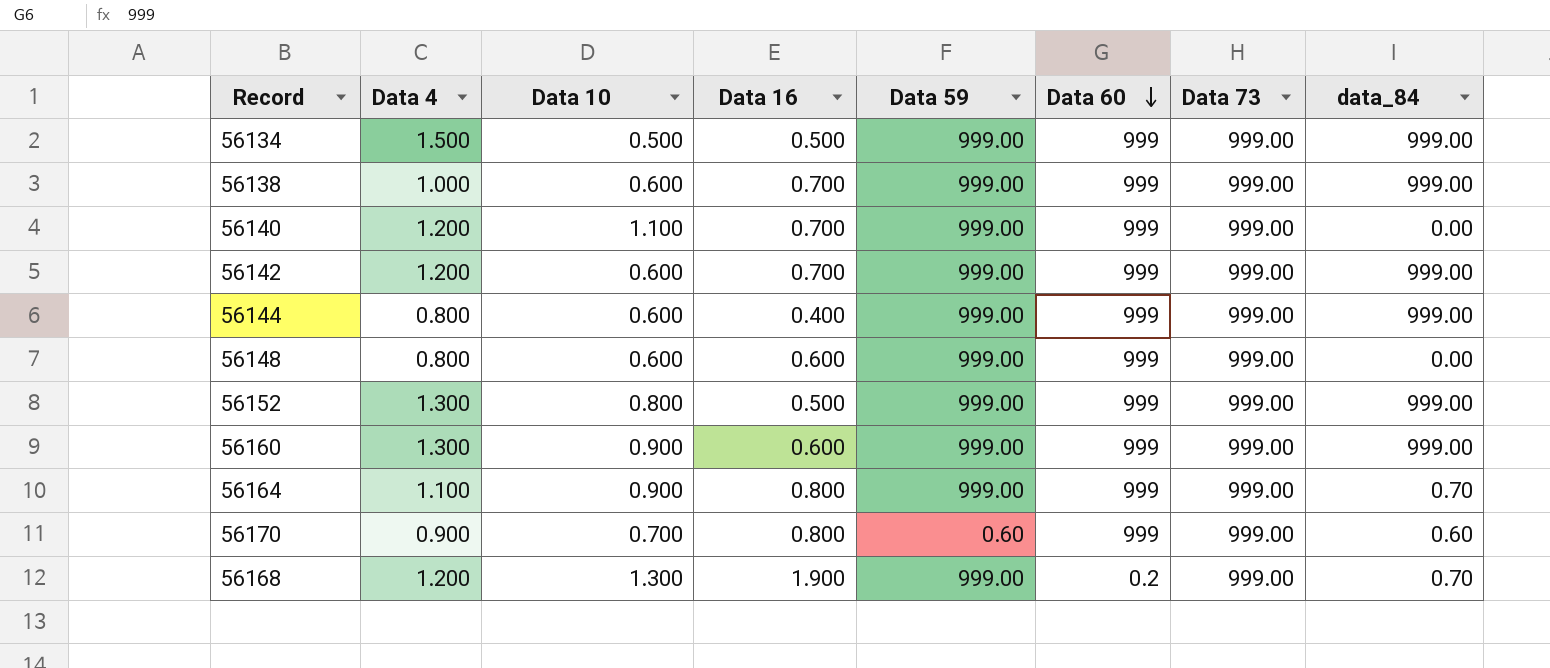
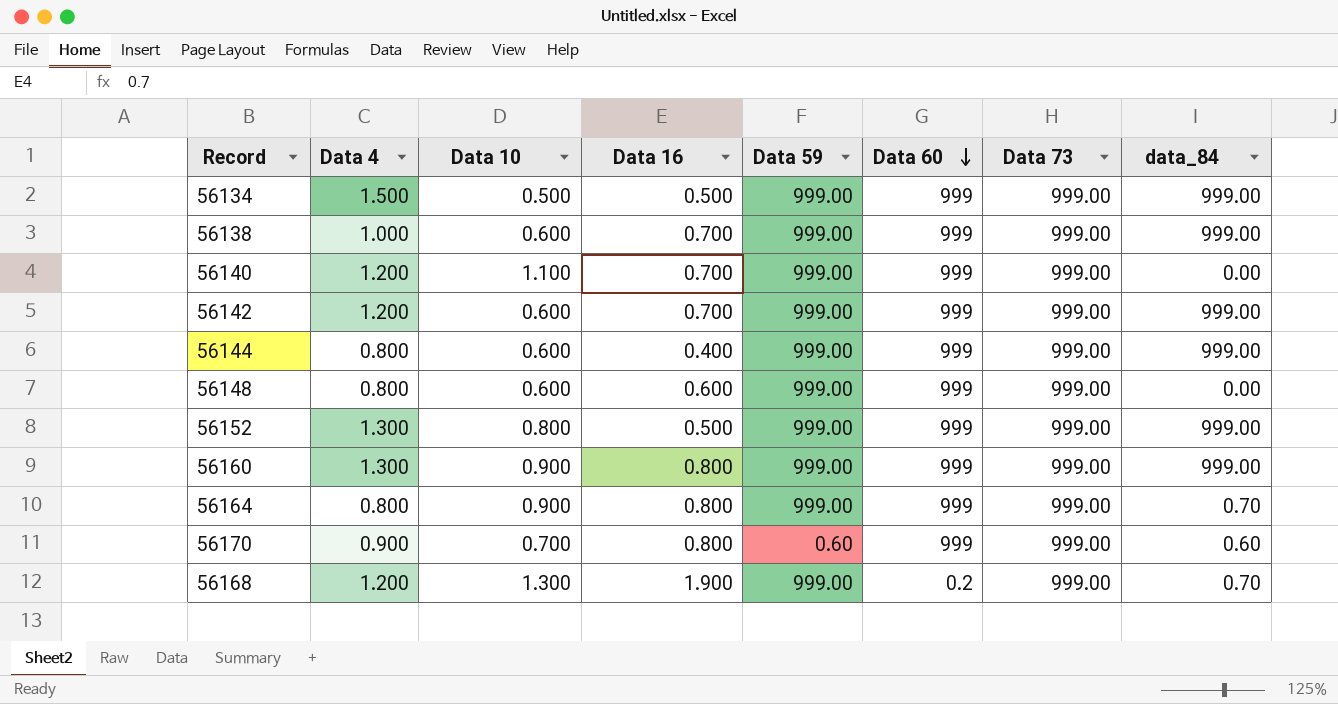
56160 | Data 16: 0.600 -> 0.800
56164 | Data 4: 1.100 -> 0.800

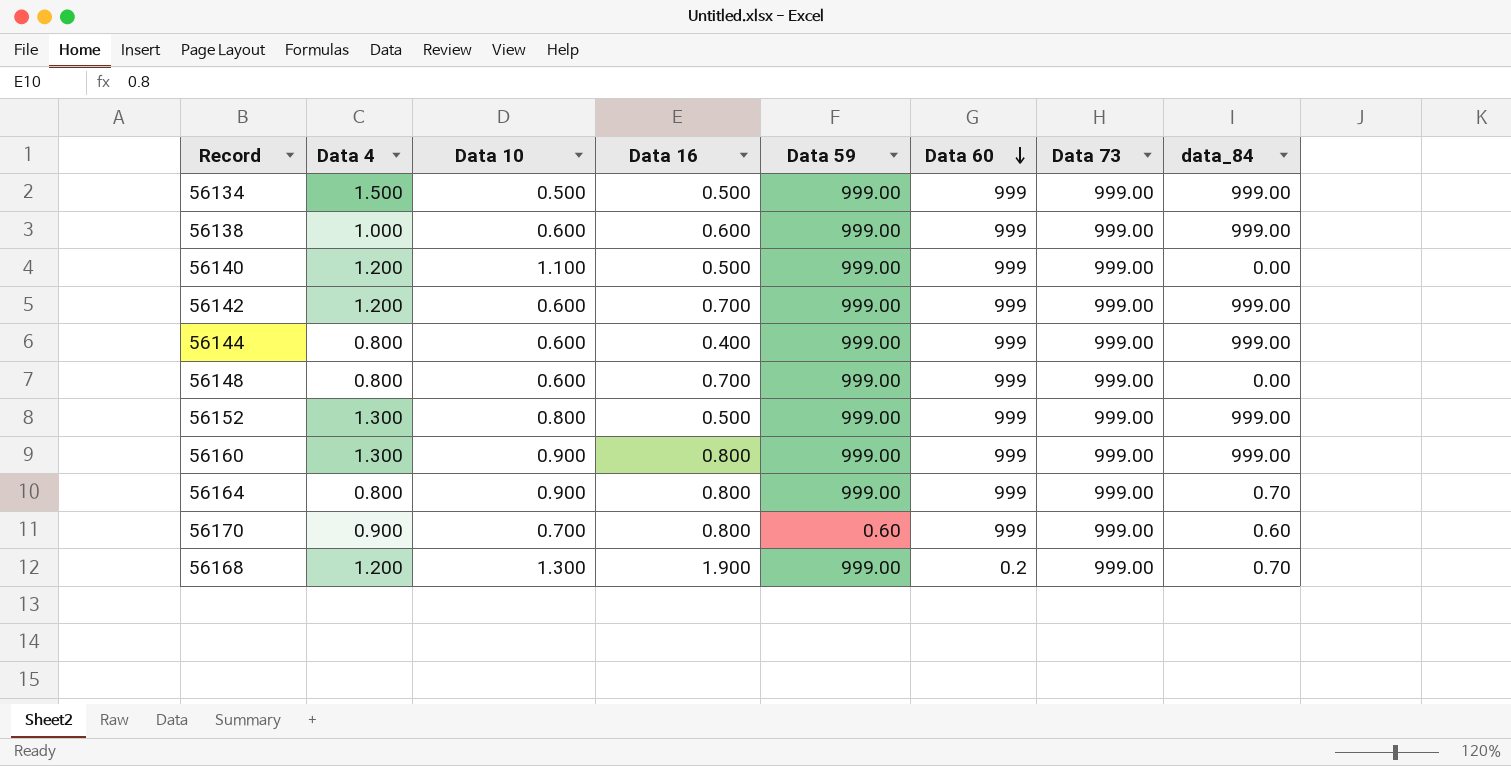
56138 | Data 16: 0.700 -> 0.600
56140 | Data 16: 0.700 -> 0.500
56148 | Data 16: 0.600 -> 0.700

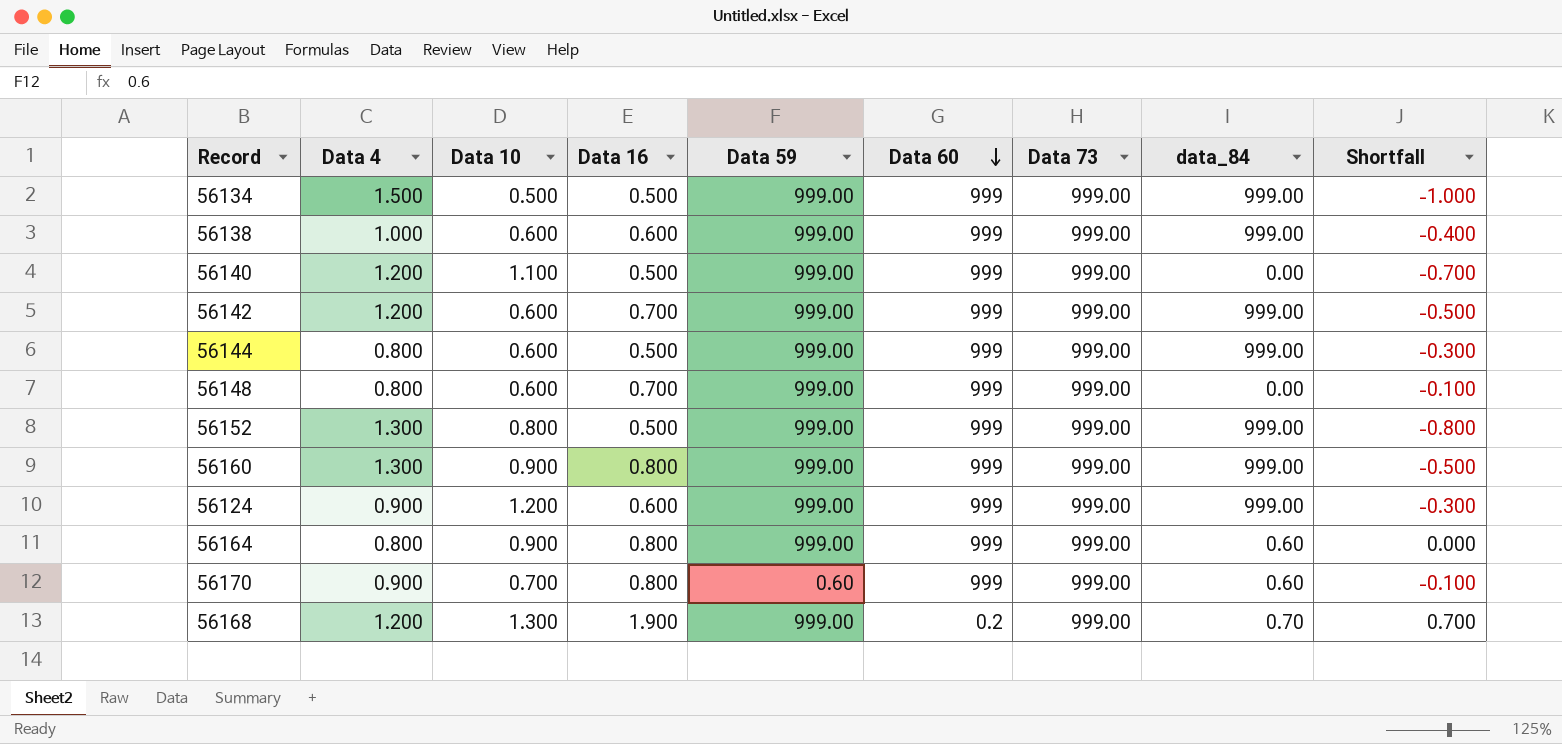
column Shortfall | formula: none -> [Data 16] - [Data 4]
56144 | Data 16: 0.400 -> 0.500
row 56124: none -> 0.900 | 1.200 | 0.600 | 999.00 | 999 | 999.00 | 999.00 | -0.300
56164 | data_84: 0.70 -> 0.60

